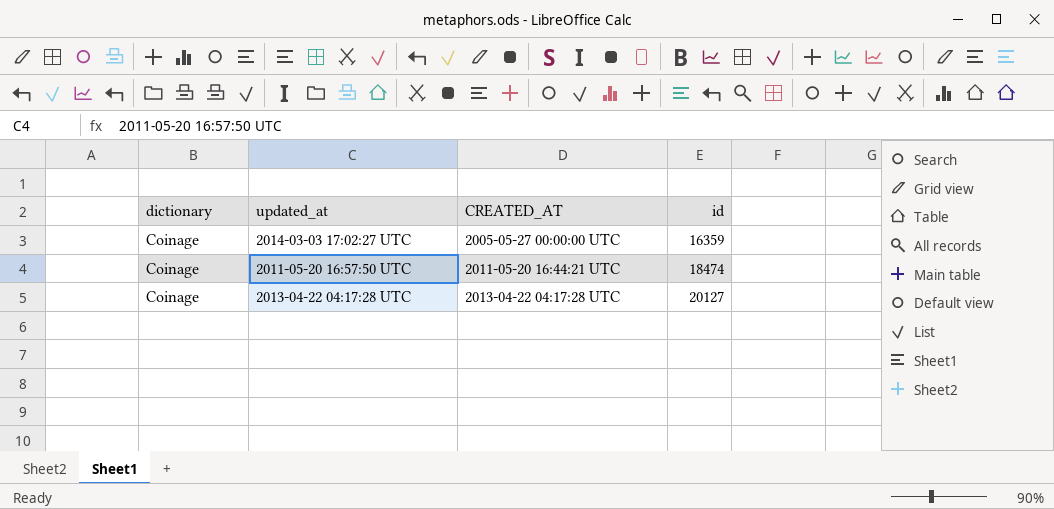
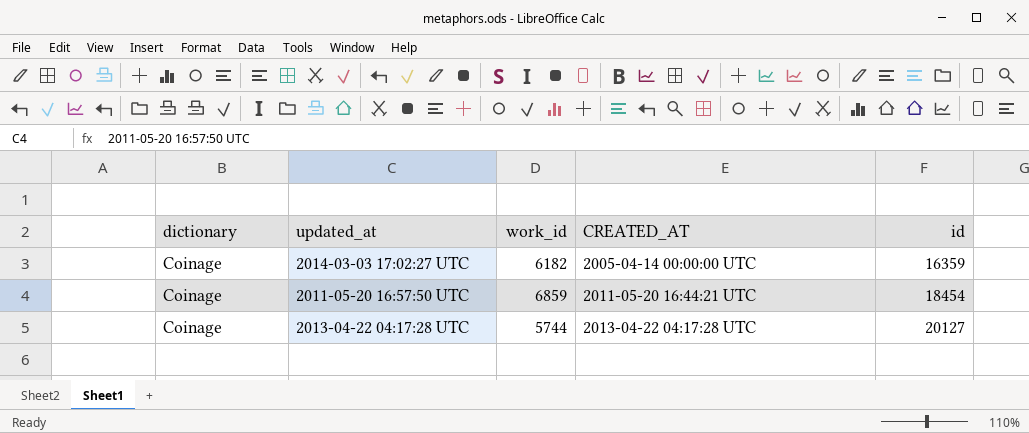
column work_id | position: none -> 3
2014-03-03 17:02:27 UTC | CREATED_AT: 2005-05-27 00:00:00 UTC -> 2005-04-14 00:00:00 UTC
2011-05-20 16:57:50 UTC | id: 18474 -> 18454

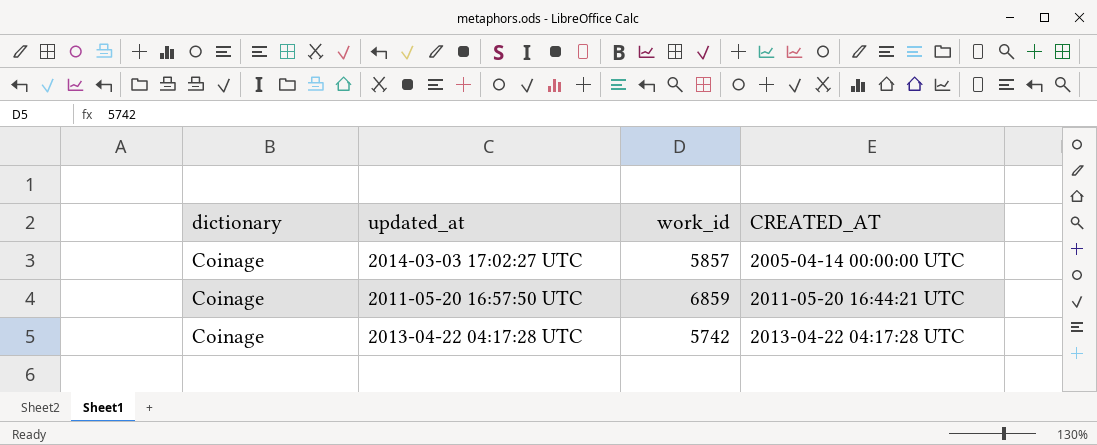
column id | position: 5 -> none
2014-03-03 17:02:27 UTC | work_id: 6182 -> 5857
2013-04-22 04:17:28 UTC | work_id: 5744 -> 5742

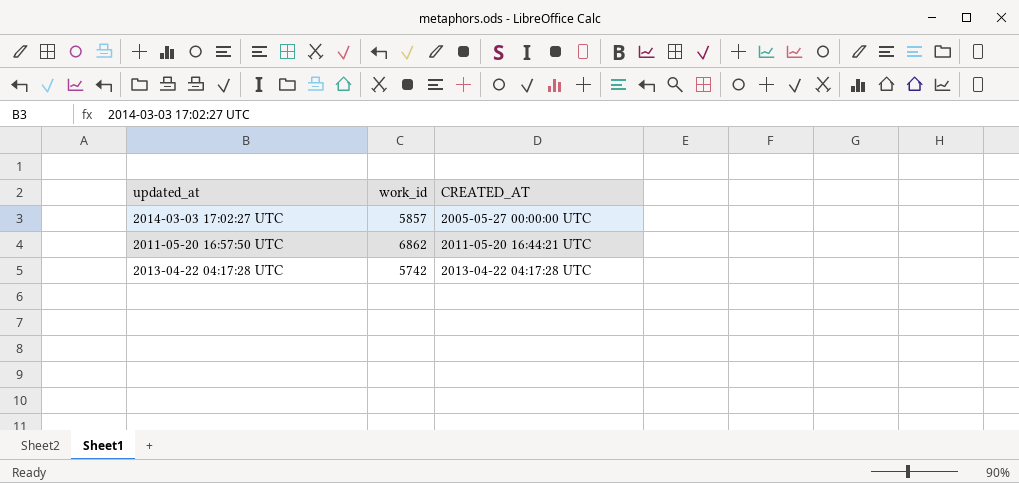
column dictionary | position: 1 -> none
2014-03-03 17:02:27 UTC | CREATED_AT: 2005-04-14 00:00:00 UTC -> 2005-05-27 00:00:00 UTC
2011-05-20 16:57:50 UTC | work_id: 6859 -> 6862

